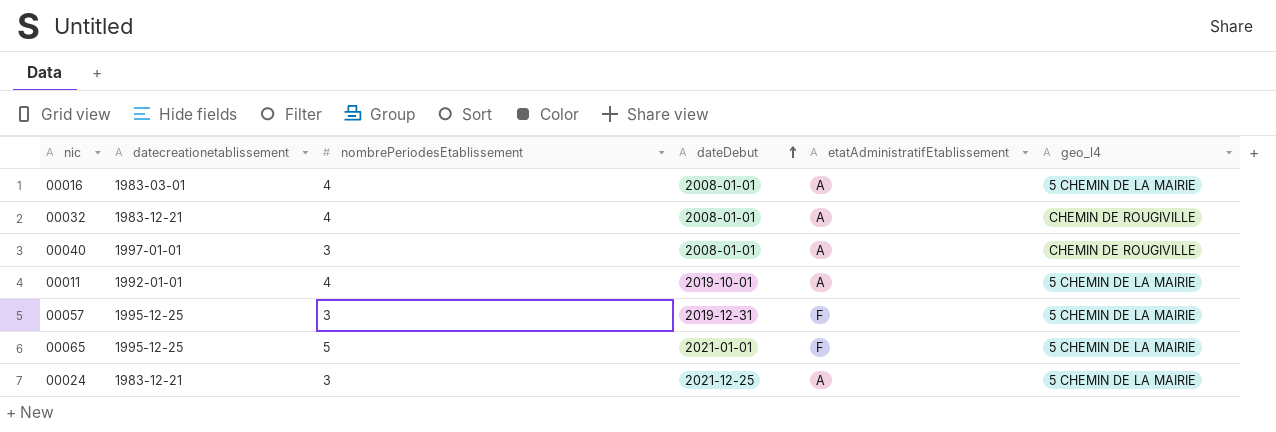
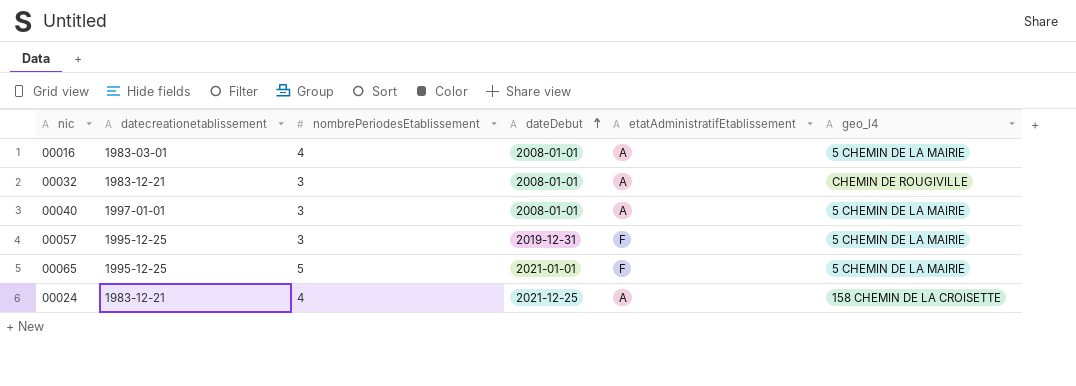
row 00011: 1992-01-01 | 4 | 2019-10-01 | A | 5 CHEMIN DE LA MAIRIE -> none
00032 | nombrePeriodesEtablissement: 4 -> 3
00040 | geo_l4: CHEMIN DE ROUGIVILLE -> 5 CHEMIN DE LA MAIRIE
00024 | nombrePeriodesEtablissement: 3 -> 4
00024 | geo_l4: 5 CHEMIN DE LA MAIRIE -> 158 CHEMIN DE LA CROISETTE

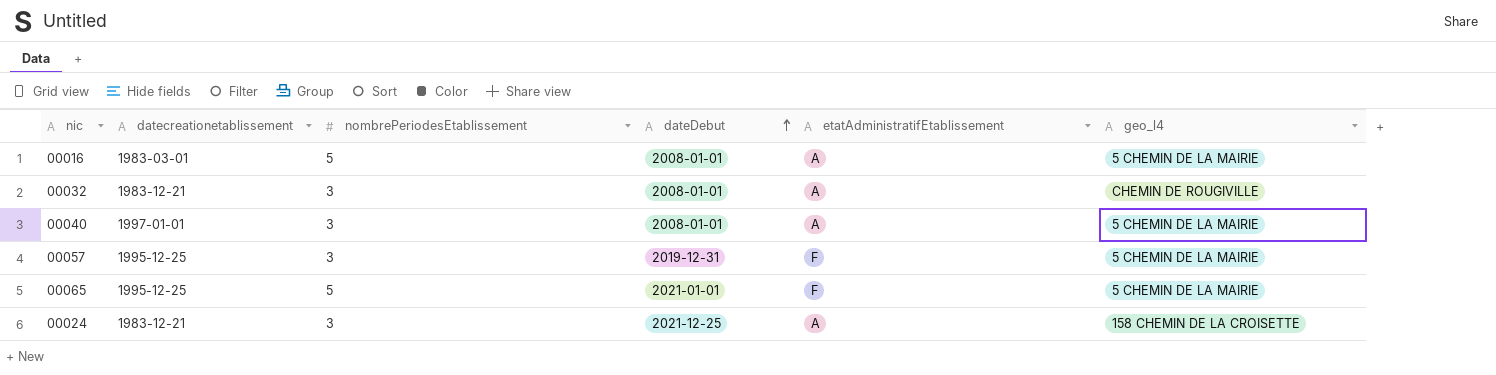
00016 | nombrePeriodesEtablissement: 4 -> 5
00024 | nombrePeriodesEtablissement: 4 -> 3

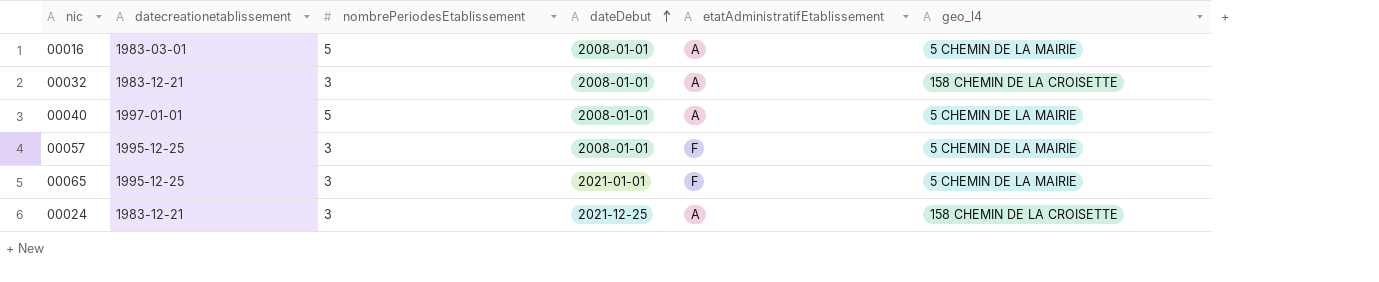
00032 | geo_l4: CHEMIN DE ROUGIVILLE -> 158 CHEMIN DE LA CROISETTE
00040 | nombrePeriodesEtablissement: 3 -> 5
00057 | dateDebut: 2019-12-31 -> 2008-01-01
00065 | nombrePeriodesEtablissement: 5 -> 3

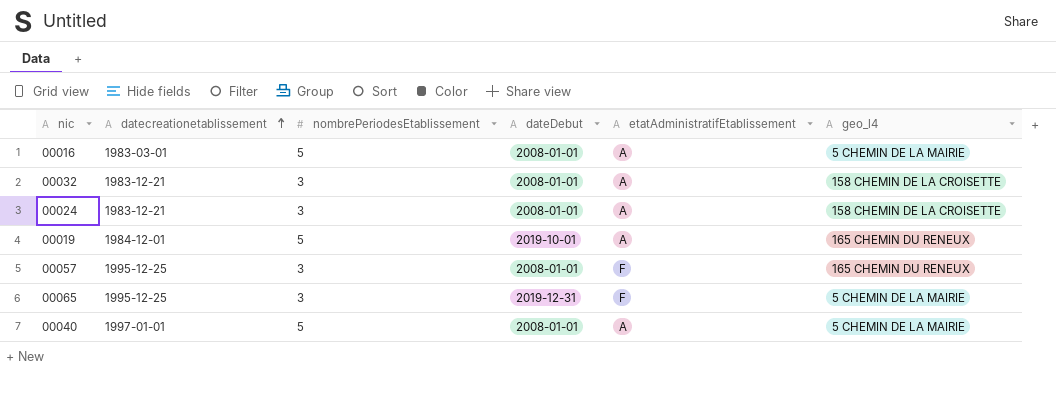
row order: dateDebut ascending -> datecreationetablissement ascending
00024 | dateDebut: 2021-12-25 -> 2008-01-01
row 00019: none -> 1984-12-01 | 5 | 2019-10-01 | A | 165 CHEMIN DU RENEUX
00057 | geo_l4: 5 CHEMIN DE LA MAIRIE -> 165 CHEMIN DU RENEUX
00065 | dateDebut: 2021-01-01 -> 2019-12-31

